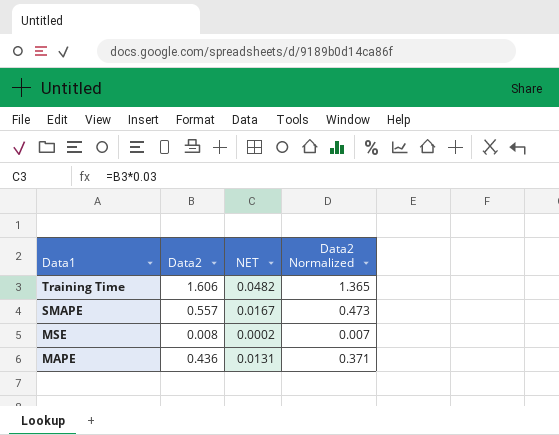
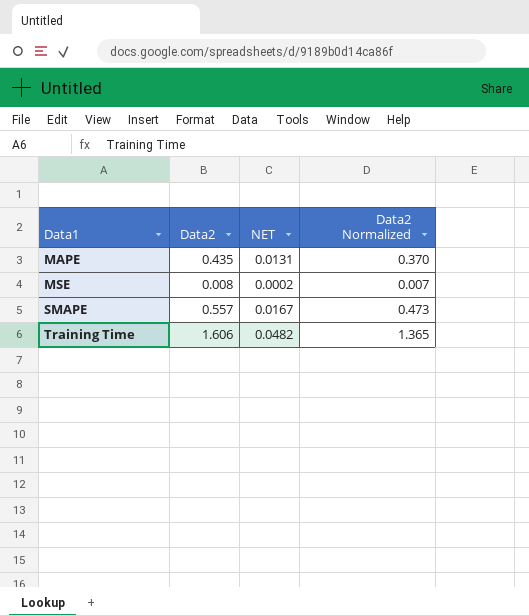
row order: Data1 descending -> Data1 ascending
MAPE | Data2: 0.436 -> 0.435
MAPE | Data2 Normalized: 0.371 -> 0.370

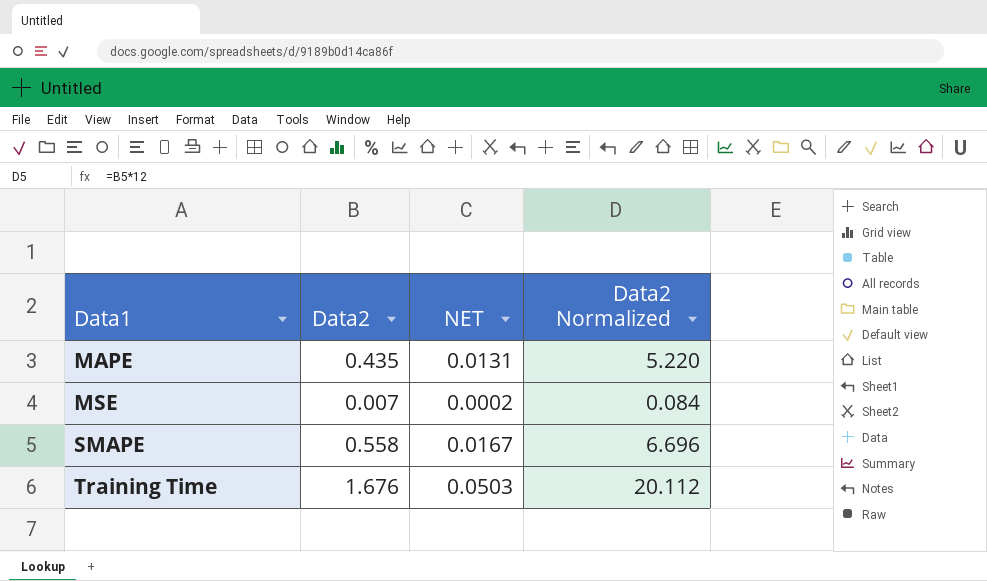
column Data2 Normalized | formula: [Data2] * 0.85 -> [Data2] * 12
MSE | Data2: 0.008 -> 0.007
SMAPE | Data2: 0.557 -> 0.558
Training Time | Data2: 1.606 -> 1.676
Training Time | NET: 0.0482 -> 0.0503

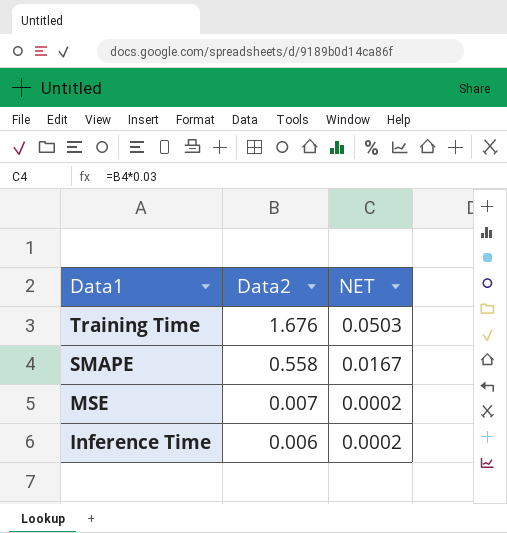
row order: Data1 ascending -> Data1 descending
column Data2 Normalized | formula: [Data2] * 12 -> none
row MAPE: 0.435 | 0.0131 | 5.220 -> none
row Inference Time: none -> 0.006 | 0.0002

